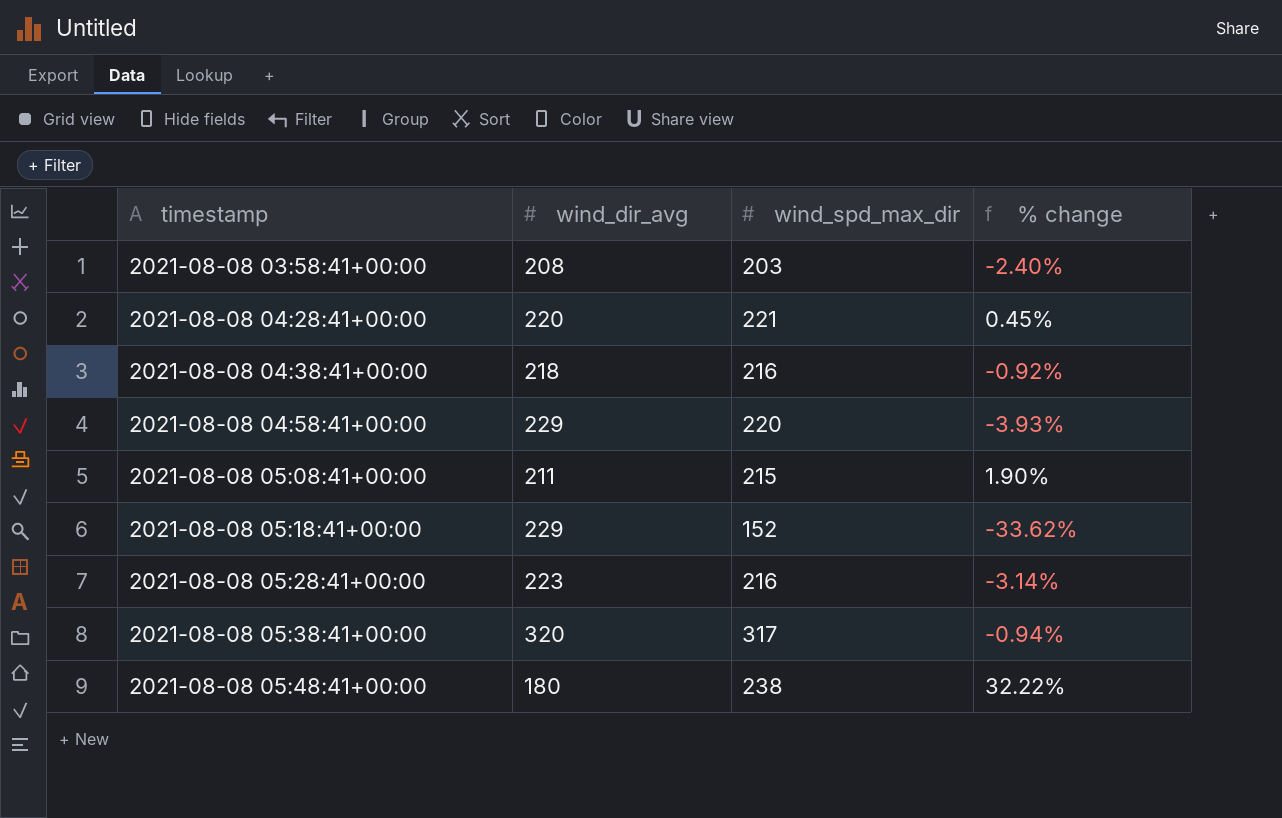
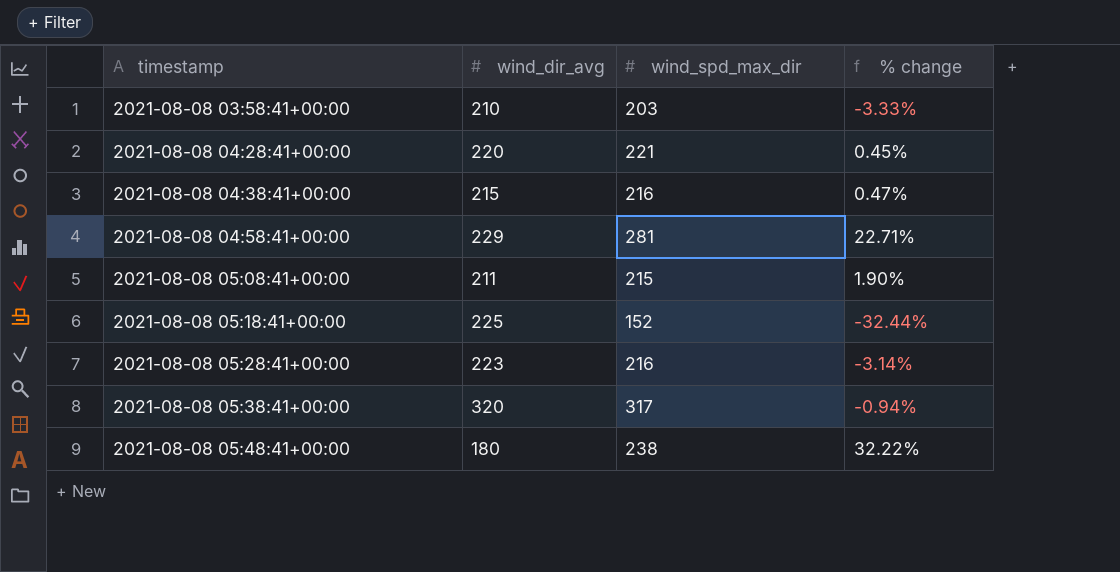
2021-08-08 03:58:41+00:00 | wind_dir_avg: 208 -> 210
2021-08-08 03:58:41+00:00 | % change: -2.40% -> -3.33%
2021-08-08 04:38:41+00:00 | wind_dir_avg: 218 -> 215
2021-08-08 04:38:41+00:00 | % change: -0.92% -> 0.47%
2021-08-08 04:58:41+00:00 | wind_spd_max_dir: 220 -> 281
2021-08-08 04:58:41+00:00 | % change: -3.93% -> 22.71%
2021-08-08 05:18:41+00:00 | wind_dir_avg: 229 -> 225
2021-08-08 05:18:41+00:00 | % change: -33.62% -> -32.44%

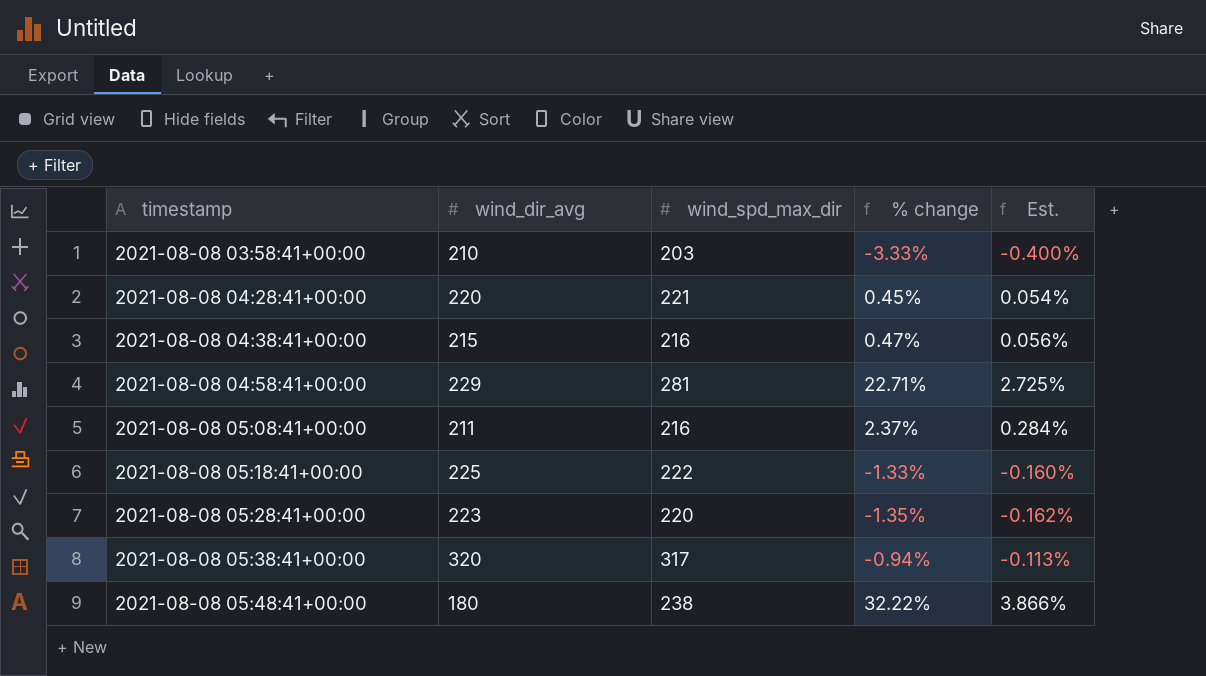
column Est. | formula: none -> [% change] * 0.12
2021-08-08 05:08:41+00:00 | wind_spd_max_dir: 215 -> 216
2021-08-08 05:08:41+00:00 | % change: 1.90% -> 2.37%
2021-08-08 05:18:41+00:00 | wind_spd_max_dir: 152 -> 222
2021-08-08 05:18:41+00:00 | % change: -32.44% -> -1.33%
2021-08-08 05:28:41+00:00 | wind_spd_max_dir: 216 -> 220
2021-08-08 05:28:41+00:00 | % change: -3.14% -> -1.35%

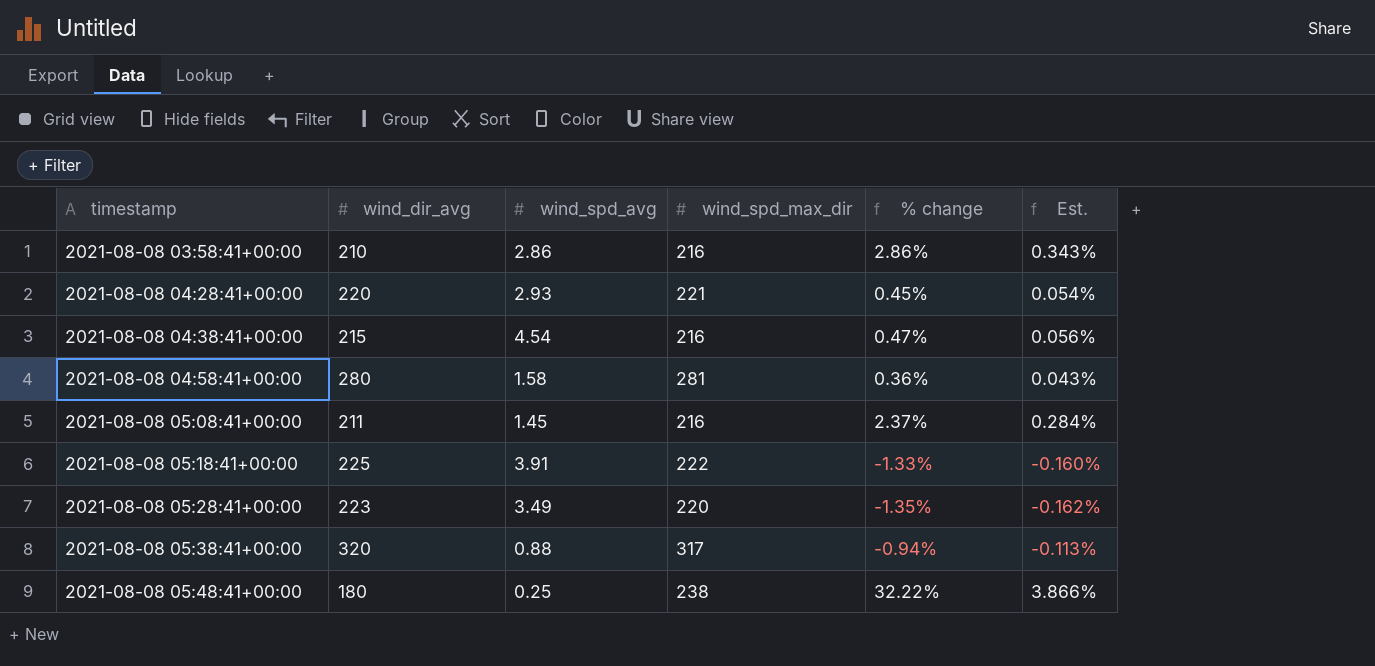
column wind_spd_avg | position: none -> 3
2021-08-08 03:58:41+00:00 | wind_spd_max_dir: 203 -> 216
2021-08-08 03:58:41+00:00 | % change: -3.33% -> 2.86%
2021-08-08 03:58:41+00:00 | Est.: -0.400% -> 0.343%
2021-08-08 04:58:41+00:00 | wind_dir_avg: 229 -> 280
2021-08-08 04:58:41+00:00 | % change: 22.71% -> 0.36%
2021-08-08 04:58:41+00:00 | Est.: 2.725% -> 0.043%

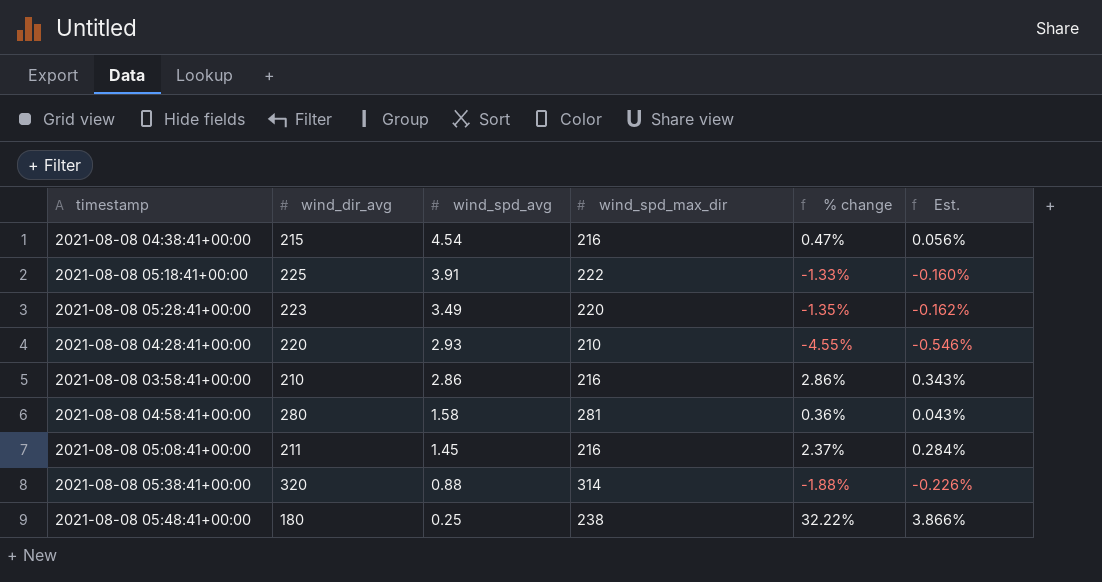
row order: timestamp ascending -> wind_spd_avg descending
2021-08-08 04:28:41+00:00 | wind_spd_max_dir: 221 -> 210
2021-08-08 04:28:41+00:00 | % change: 0.45% -> -4.55%
2021-08-08 04:28:41+00:00 | Est.: 0.054% -> -0.546%
2021-08-08 05:38:41+00:00 | wind_spd_max_dir: 317 -> 314
2021-08-08 05:38:41+00:00 | % change: -0.94% -> -1.88%
2021-08-08 05:38:41+00:00 | Est.: -0.113% -> -0.226%

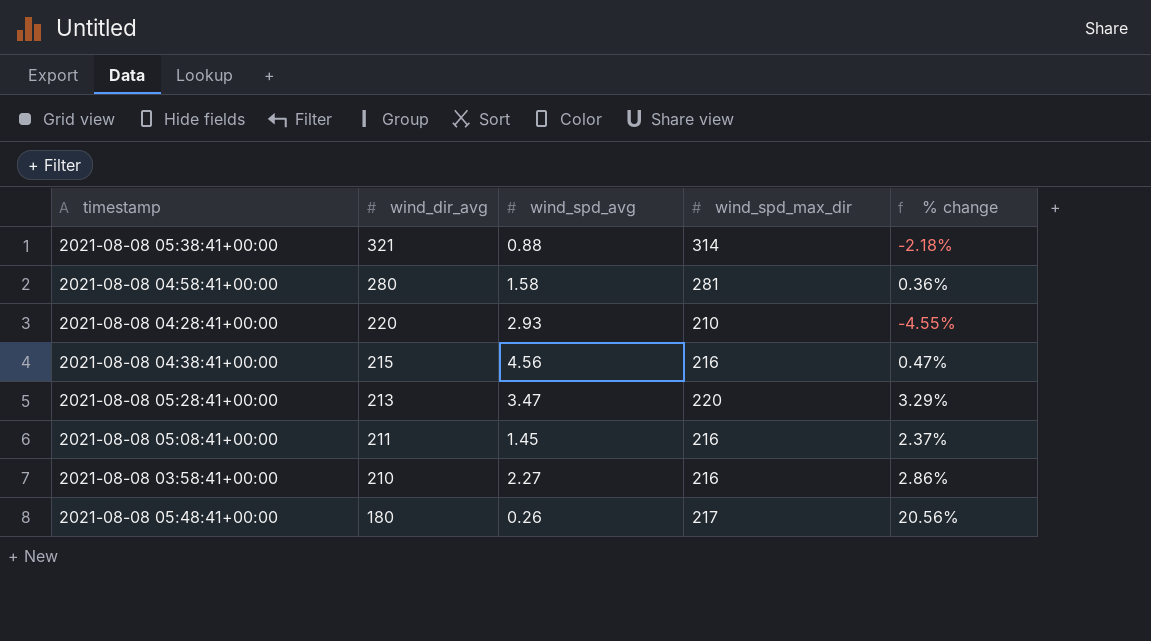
row order: wind_spd_avg descending -> wind_dir_avg descending
column Est. | formula: [% change] * 0.12 -> none
row 2021-08-08 05:18:41+00:00: 225 | 3.91 | 222 | -1.33% | -0.160% -> none
2021-08-08 05:38:41+00:00 | wind_dir_avg: 320 -> 321
2021-08-08 05:38:41+00:00 | % change: -1.88% -> -2.18%
2021-08-08 04:38:41+00:00 | wind_spd_avg: 4.54 -> 4.56
2021-08-08 05:28:41+00:00 | wind_dir_avg: 223 -> 213
2021-08-08 05:28:41+00:00 | wind_spd_avg: 3.49 -> 3.47
2021-08-08 05:28:41+00:00 | % change: -1.35% -> 3.29%
2021-08-08 03:58:41+00:00 | wind_spd_avg: 2.86 -> 2.27
2021-08-08 05:48:41+00:00 | wind_spd_avg: 0.25 -> 0.26
2021-08-08 05:48:41+00:00 | wind_spd_max_dir: 238 -> 217
2021-08-08 05:48:41+00:00 | % change: 32.22% -> 20.56%

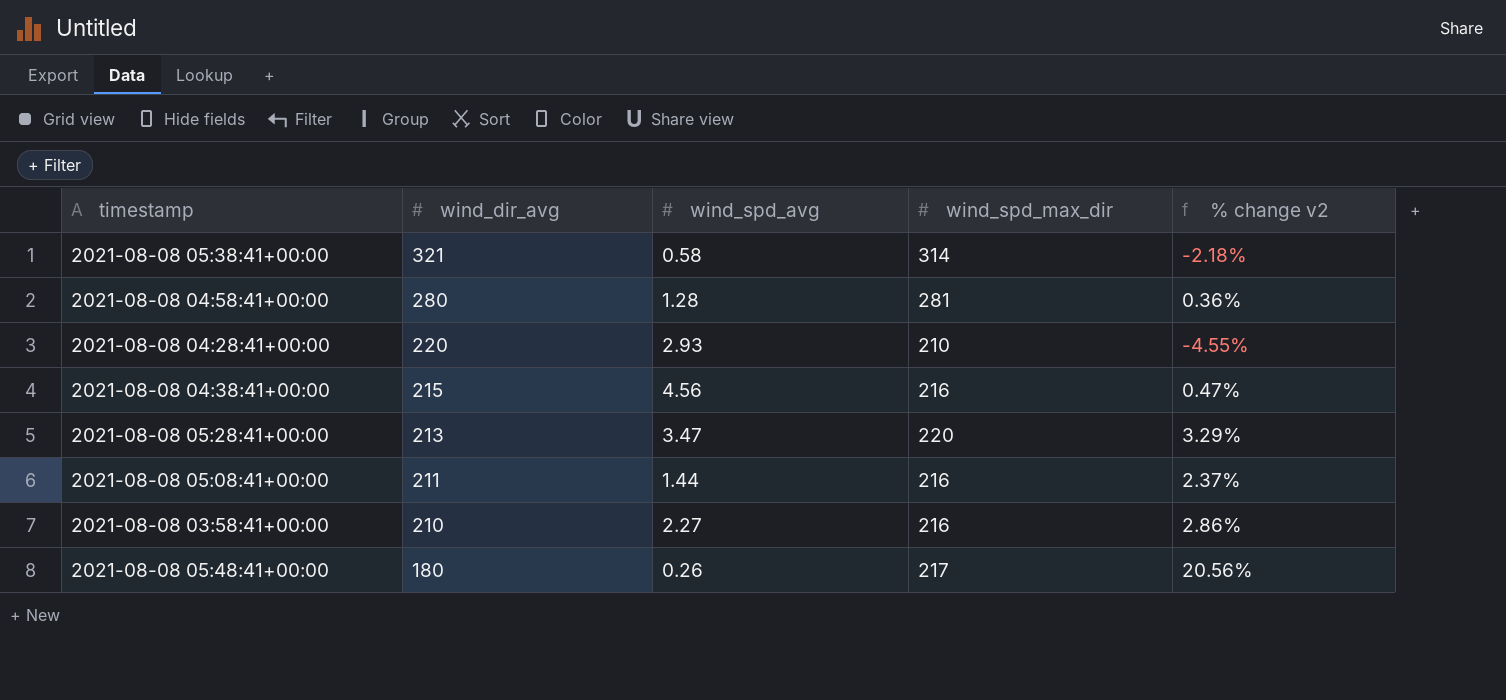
column name: % change -> % change v2
2021-08-08 05:38:41+00:00 | wind_spd_avg: 0.88 -> 0.58
2021-08-08 04:58:41+00:00 | wind_spd_avg: 1.58 -> 1.28
2021-08-08 05:08:41+00:00 | wind_spd_avg: 1.45 -> 1.44

